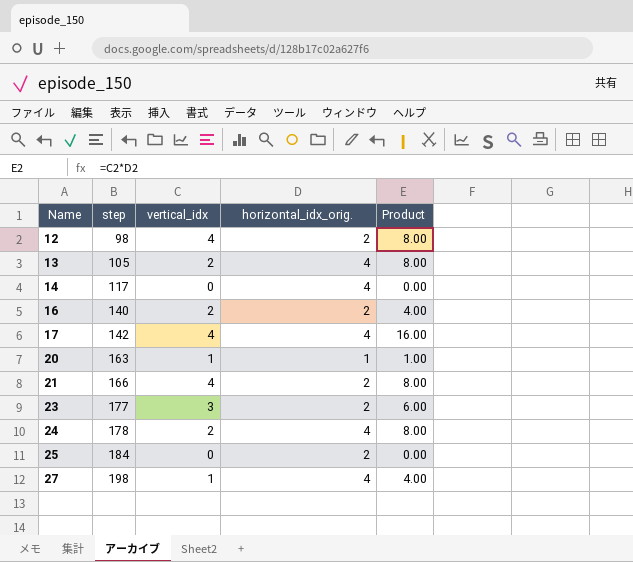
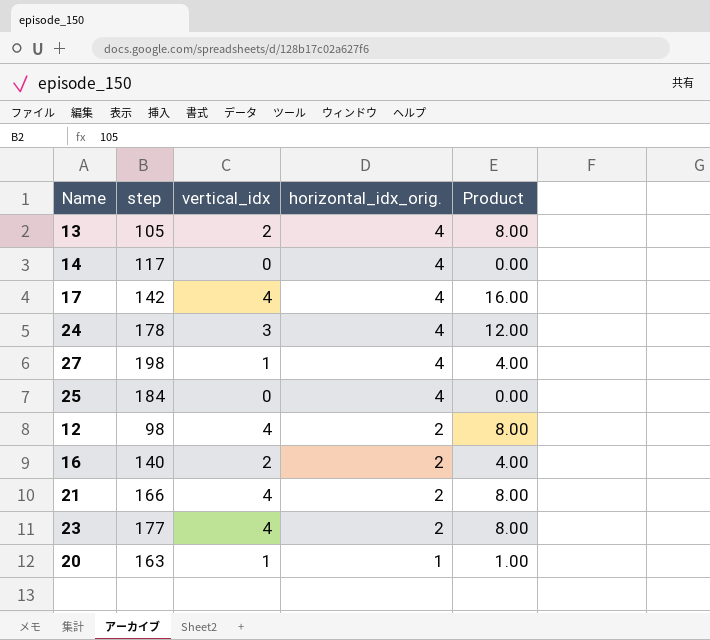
row order: Name ascending -> horizontal_idx_orig. descending
24 | vertical_idx: 2 -> 3
24 | Product: 8.00 -> 12.00
25 | horizontal_idx_orig.: 2 -> 4
23 | vertical_idx: 3 -> 4
23 | Product: 6.00 -> 8.00

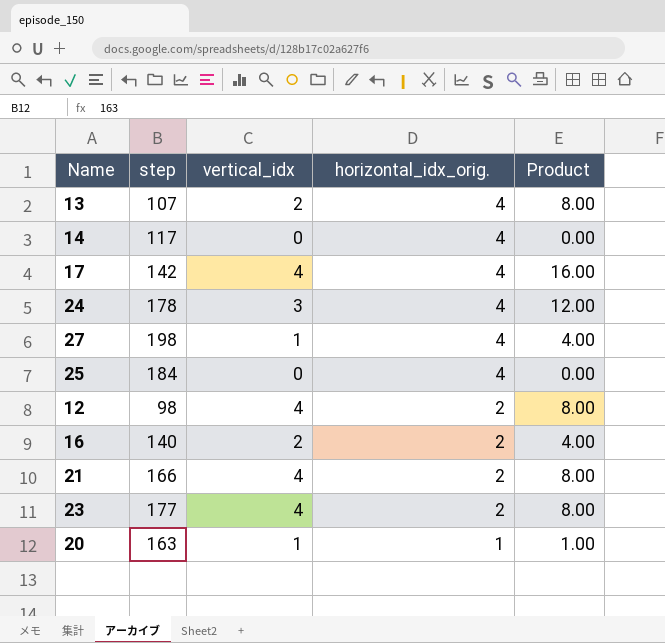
13 | step: 105 -> 107

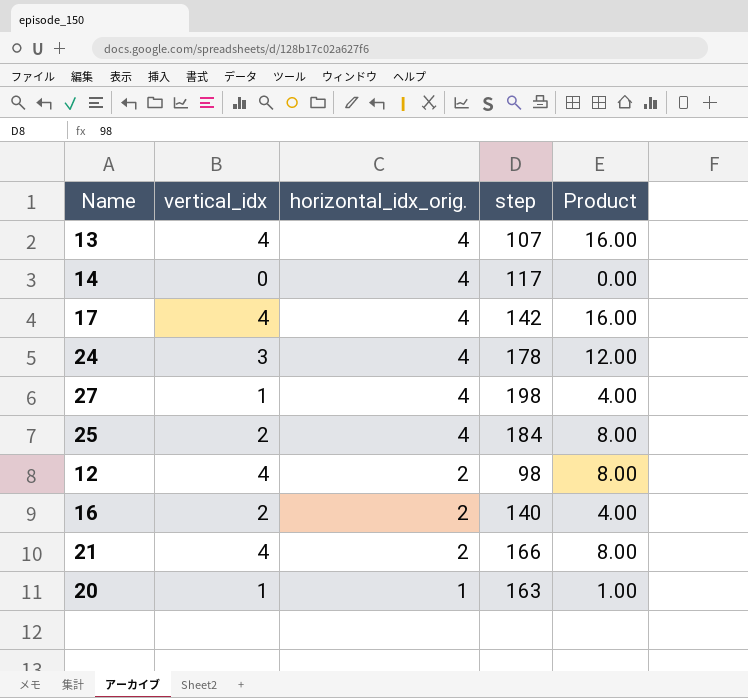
column step | position: 2 -> 4
row 23: 177 | 4 | 2 | 8.00 -> none
13 | vertical_idx: 2 -> 4
13 | Product: 8.00 -> 16.00
25 | vertical_idx: 0 -> 2
25 | Product: 0.00 -> 8.00

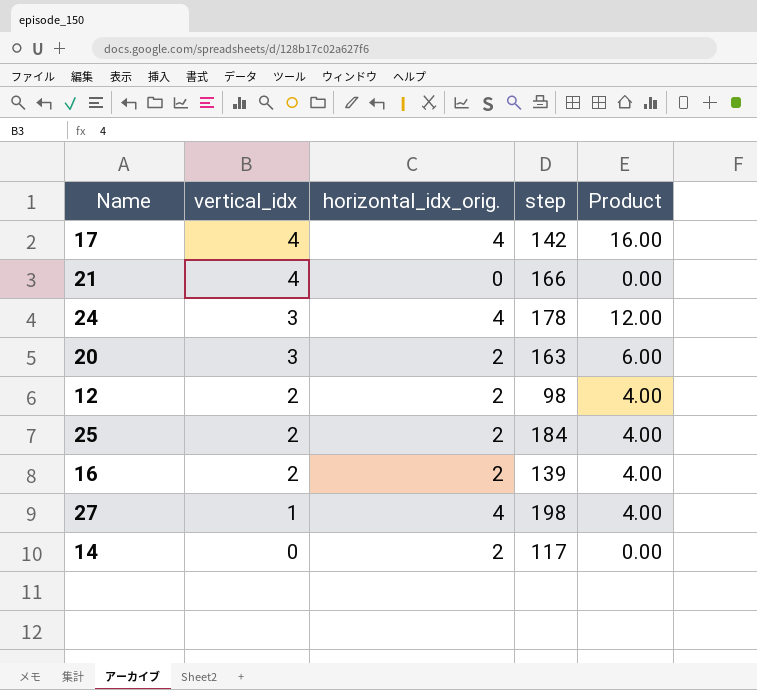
row order: horizontal_idx_orig. descending -> vertical_idx descending
row 13: 4 | 4 | 107 | 16.00 -> none
21 | horizontal_idx_orig.: 2 -> 0
21 | Product: 8.00 -> 0.00
20 | vertical_idx: 1 -> 3
20 | horizontal_idx_orig.: 1 -> 2
20 | Product: 1.00 -> 6.00
12 | vertical_idx: 4 -> 2
12 | Product: 8.00 -> 4.00
25 | horizontal_idx_orig.: 4 -> 2
25 | Product: 8.00 -> 4.00
16 | step: 140 -> 139
14 | horizontal_idx_orig.: 4 -> 2

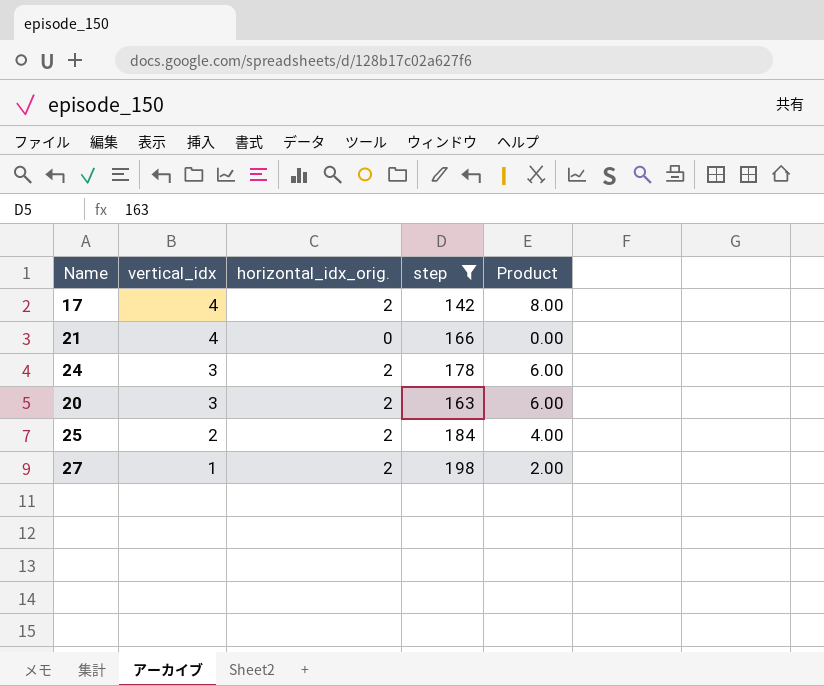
filter: none -> step >= 142
17 | horizontal_idx_orig.: 4 -> 2
17 | Product: 16.00 -> 8.00
24 | horizontal_idx_orig.: 4 -> 2
24 | Product: 12.00 -> 6.00
27 | horizontal_idx_orig.: 4 -> 2
27 | Product: 4.00 -> 2.00

